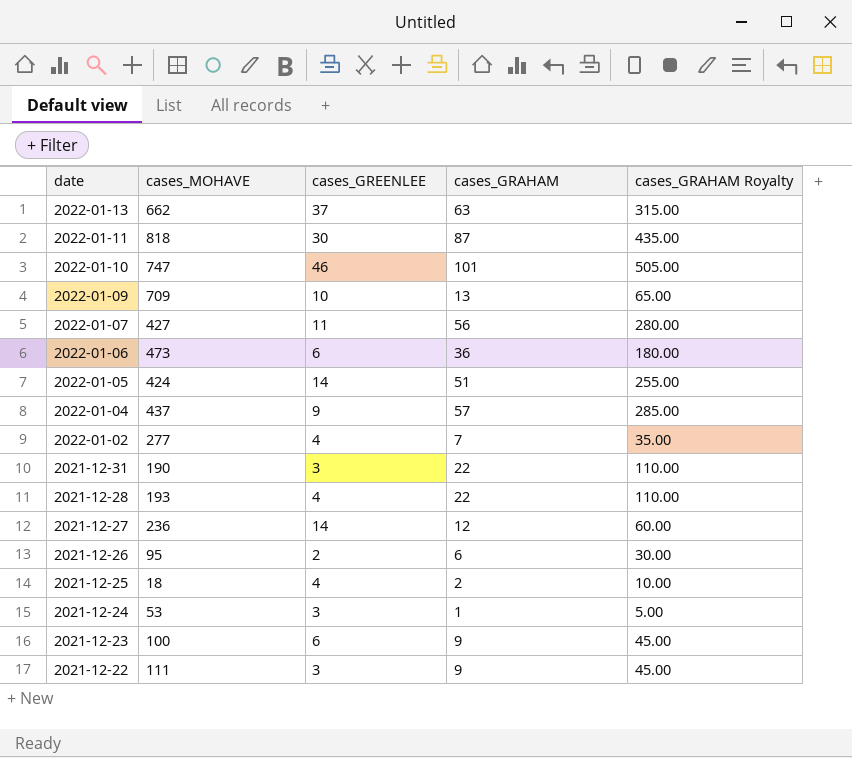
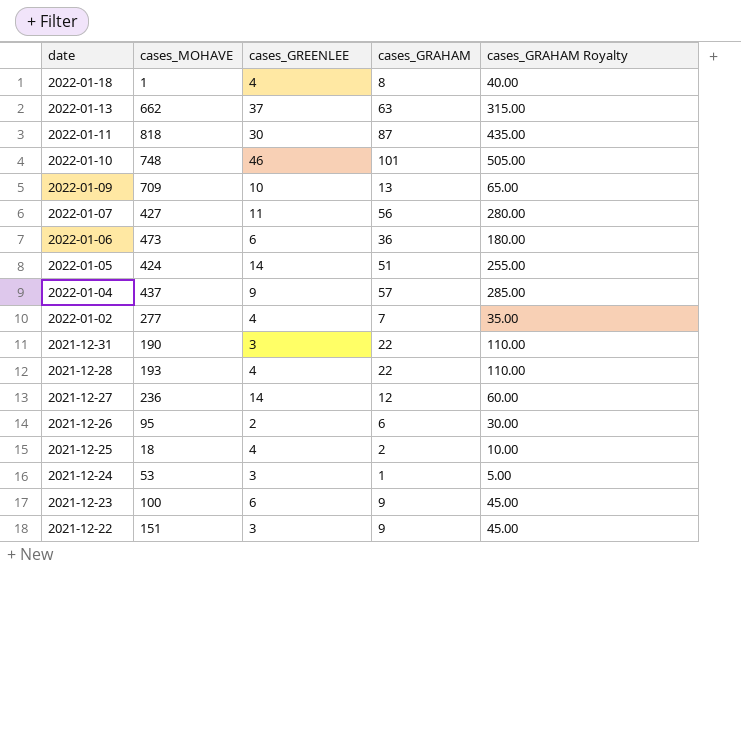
row 2022-01-18: none -> 1 | 4 | 8 | 40.00
2022-01-10 | cases_MOHAVE: 747 -> 748
2021-12-22 | cases_MOHAVE: 111 -> 151

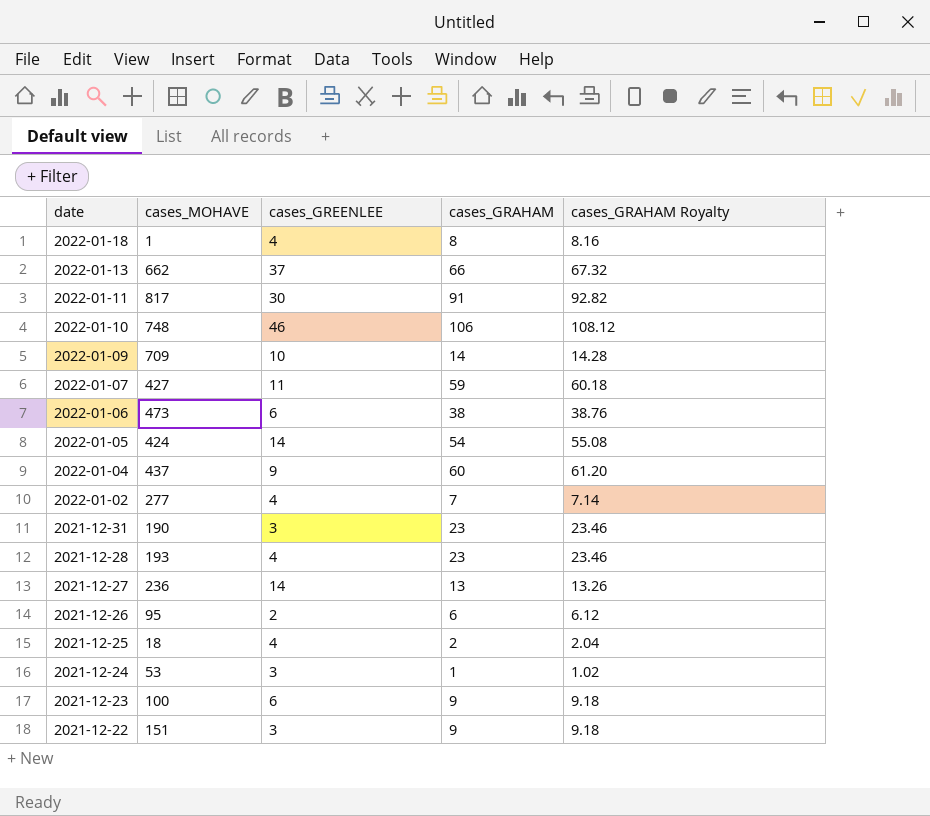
column cases_GRAHAM Royalty | formula: [cases_GRAHAM] * 5 -> [cases_GRAHAM] * 1.02
2022-01-13 | cases_GRAHAM: 63 -> 66
2022-01-11 | cases_MOHAVE: 818 -> 817
2022-01-11 | cases_GRAHAM: 87 -> 91
2022-01-10 | cases_GRAHAM: 101 -> 106
2022-01-09 | cases_GRAHAM: 13 -> 14
2022-01-07 | cases_GRAHAM: 56 -> 59
2022-01-06 | cases_GRAHAM: 36 -> 38
2022-01-05 | cases_GRAHAM: 51 -> 54
2022-01-04 | cases_GRAHAM: 57 -> 60
2021-12-31 | cases_GRAHAM: 22 -> 23
2021-12-28 | cases_GRAHAM: 22 -> 23
2021-12-27 | cases_GRAHAM: 12 -> 13

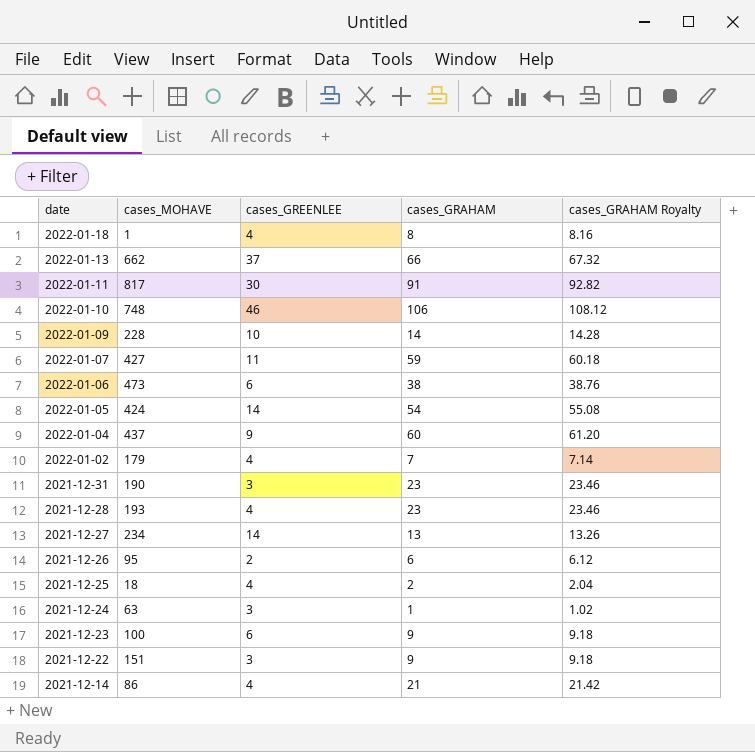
2022-01-09 | cases_MOHAVE: 709 -> 228
2022-01-02 | cases_MOHAVE: 277 -> 179
2021-12-27 | cases_MOHAVE: 236 -> 234
2021-12-24 | cases_MOHAVE: 53 -> 63
row 2021-12-14: none -> 86 | 4 | 21 | 21.42

